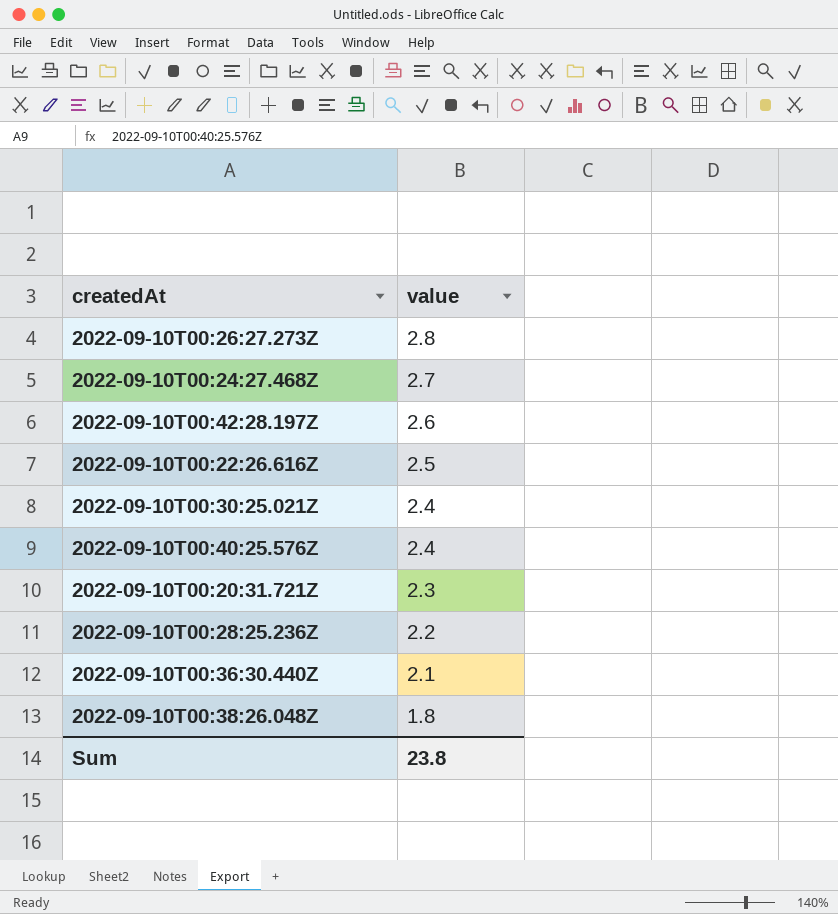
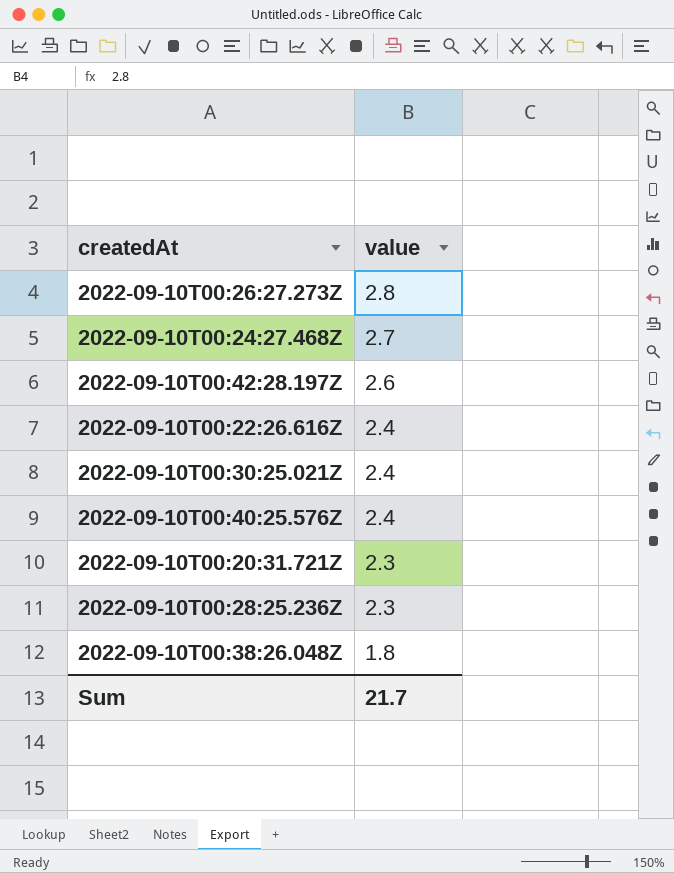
row 2022-09-10T00:36:30.440Z: 2.1 -> none
2022-09-10T00:22:26.616Z | value: 2.5 -> 2.4
2022-09-10T00:28:25.236Z | value: 2.2 -> 2.3
Sum | value: 23.8 -> 21.7

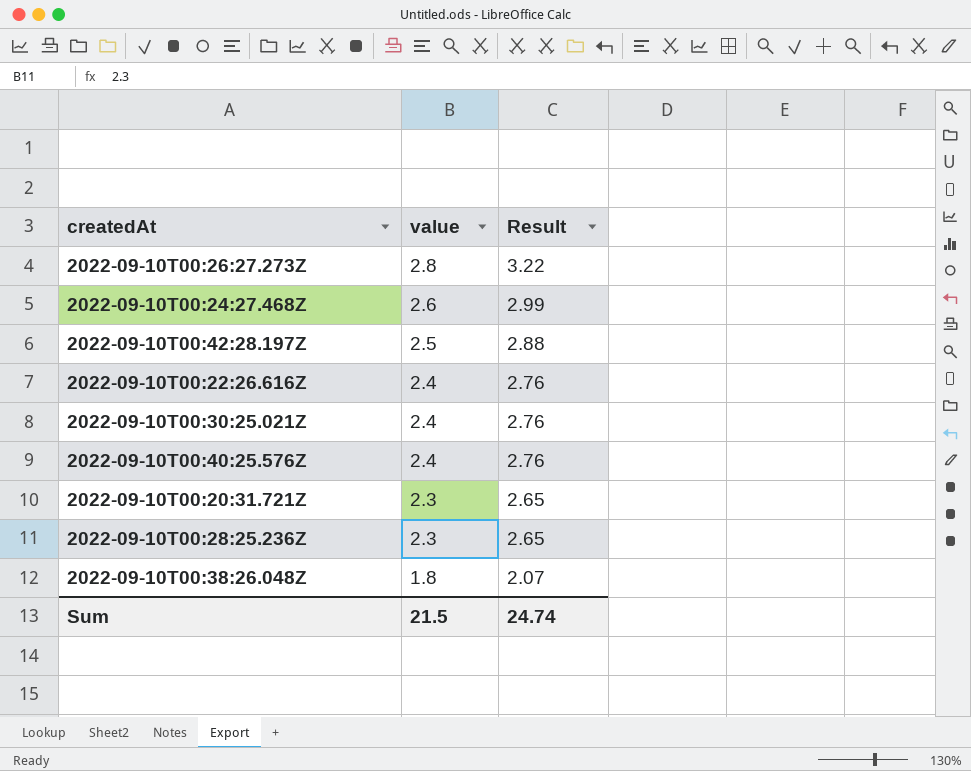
column Result | formula: none -> [value] * 1.15
2022-09-10T00:24:27.468Z | value: 2.7 -> 2.6
2022-09-10T00:42:28.197Z | value: 2.6 -> 2.5
Sum | value: 21.7 -> 21.5

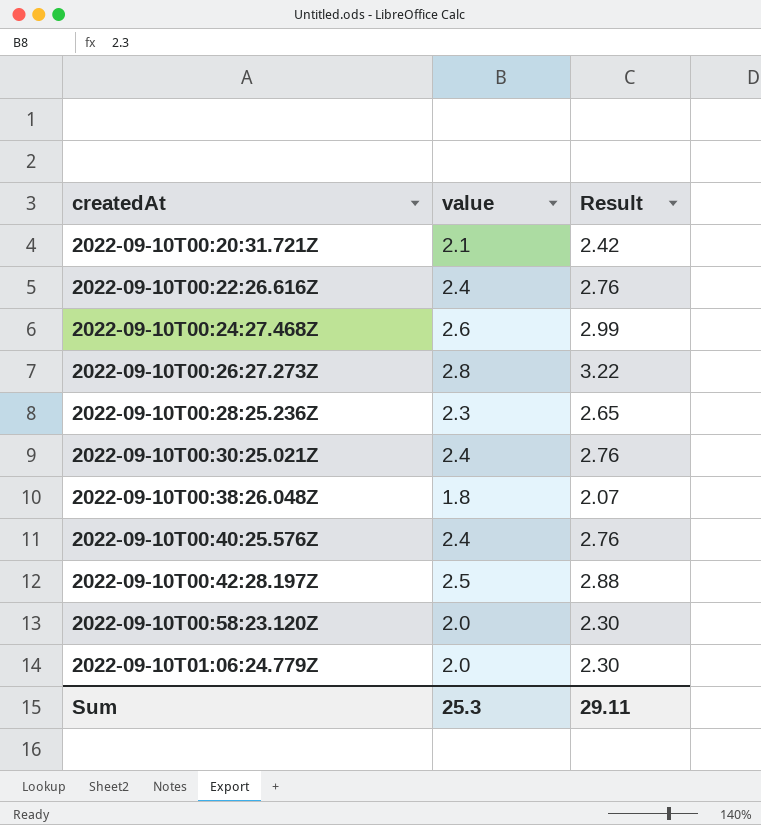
row order: value descending -> createdAt ascending
2022-09-10T00:20:31.721Z | value: 2.3 -> 2.1
2022-09-10T00:20:31.721Z | Result: 2.65 -> 2.42
row 2022-09-10T00:58:23.120Z: none -> 2.0 | 2.30
row 2022-09-10T01:06:24.779Z: none -> 2.0 | 2.30
Sum | value: 21.5 -> 25.3
Sum | Result: 24.74 -> 29.11

